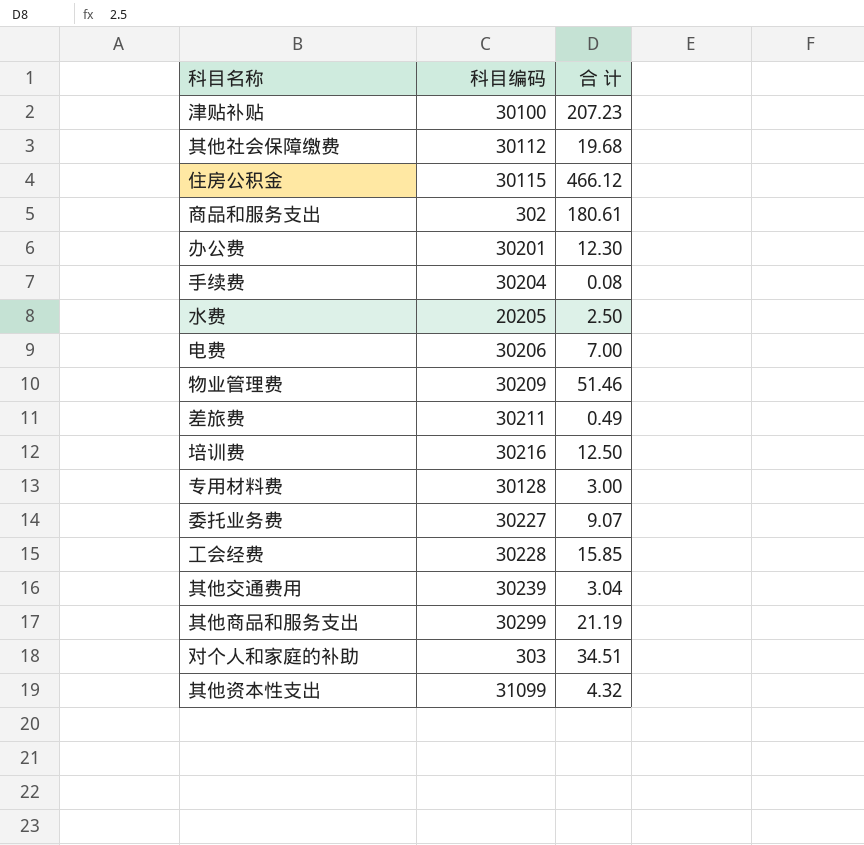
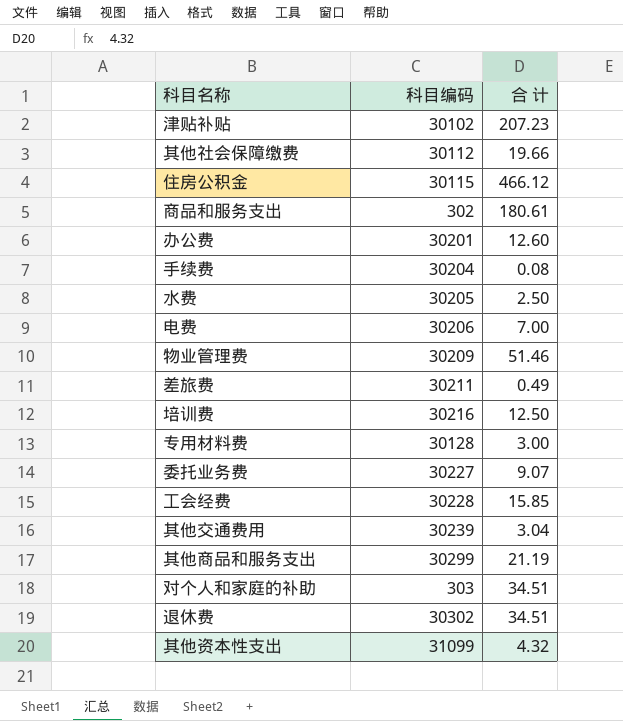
津贴补贴 | 科目编码: 30100 -> 30102
其他社会保障缴费 | 合 计: 19.68 -> 19.66
办公费 | 合 计: 12.30 -> 12.60
水费 | 科目编码: 20205 -> 30205
row 退休费: none -> 30302 | 34.51

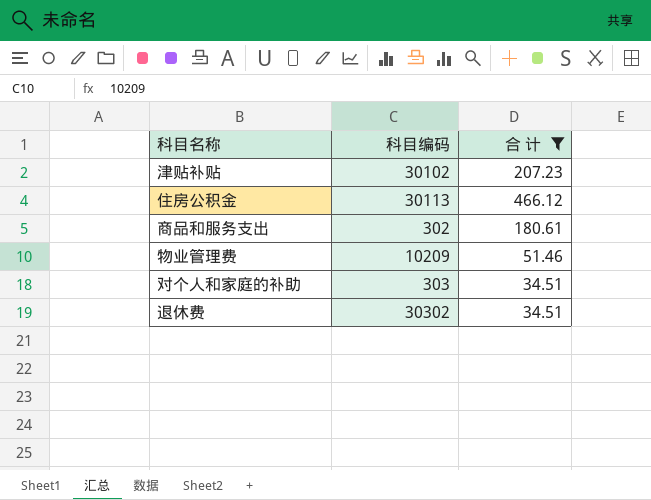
filter: none -> 合 计 >= 34.51
住房公积金 | 科目编码: 30115 -> 30113
物业管理费 | 科目编码: 30209 -> 10209

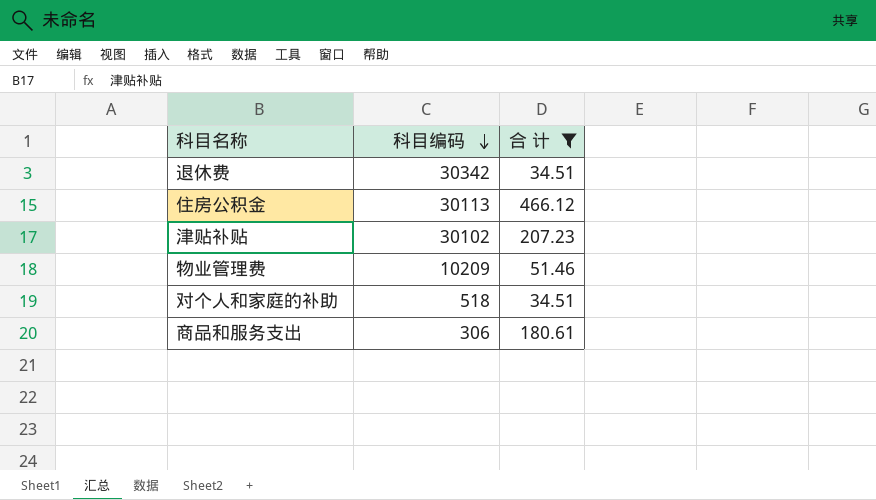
row order: none -> 科目编码 descending
退休费 | 科目编码: 30302 -> 30342
对个人和家庭的补助 | 科目编码: 303 -> 518
商品和服务支出 | 科目编码: 302 -> 306

